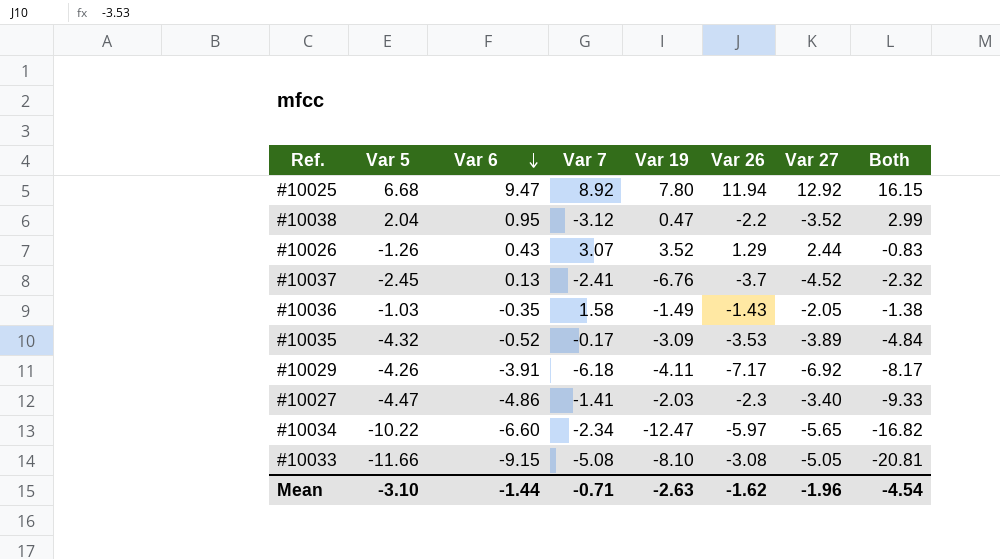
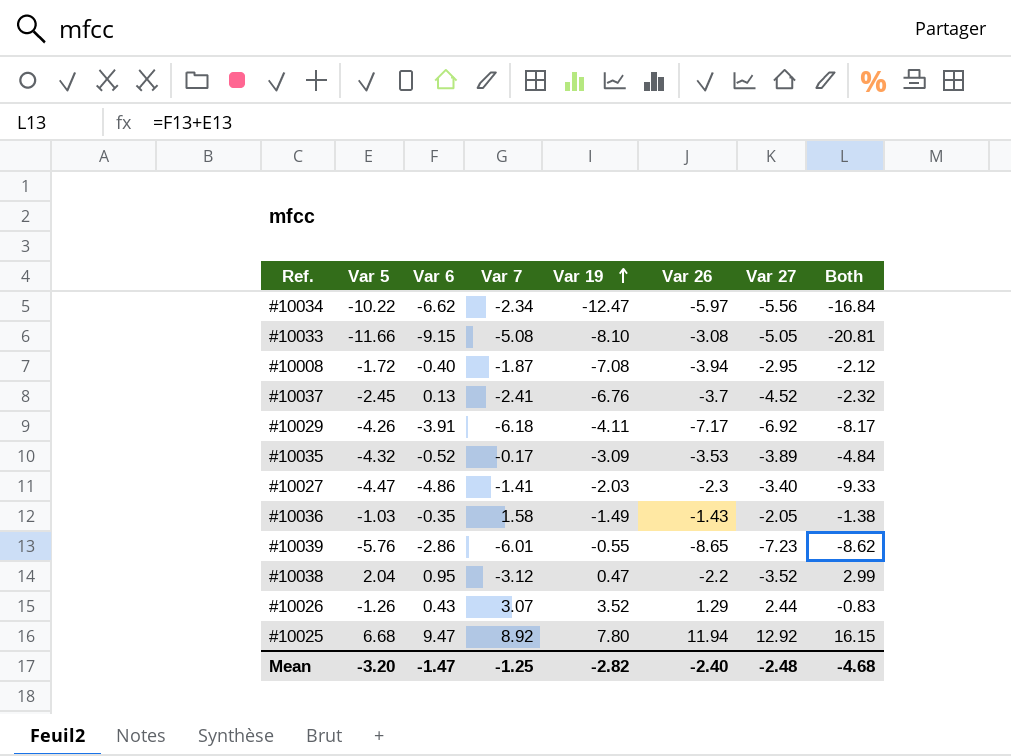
row order: Var 6 descending -> Var 19 ascending
#10034 | Var 6: -6.60 -> -6.62
#10034 | Var 27: -5.65 -> -5.56
#10034 | Both: -16.82 -> -16.84
row #10008: none -> -1.72 | -0.40 | -1.87 | -7.08 | -3.94 | -2.95 | -2.12
row #10039: none -> -5.76 | -2.86 | -6.01 | -0.55 | -8.65 | -7.23 | -8.62
Mean | Var 5: -3.10 -> -3.20
Mean | Var 6: -1.44 -> -1.47
Mean | Var 7: -0.71 -> -1.25
Mean | Var 19: -2.63 -> -2.82
Mean | Var 26: -1.62 -> -2.40
Mean | Var 27: -1.96 -> -2.48
Mean | Both: -4.54 -> -4.68

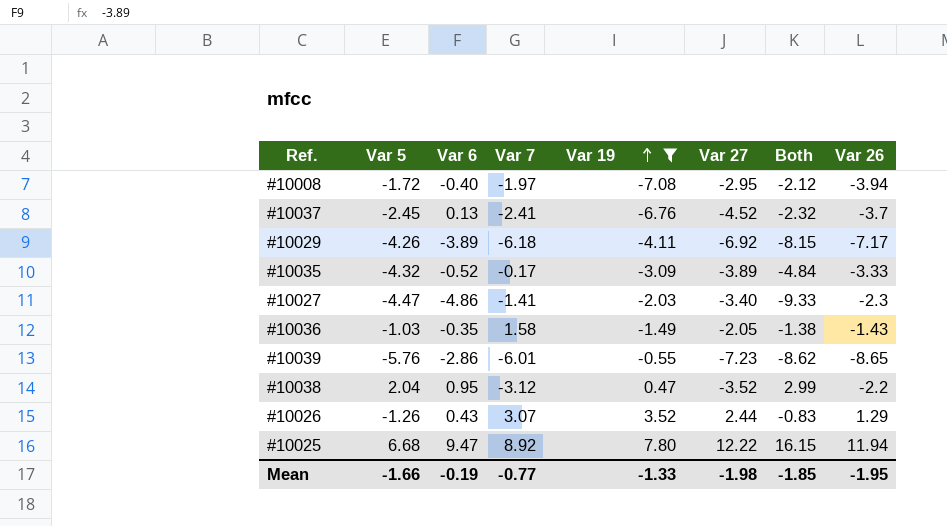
filter: none -> Var 19 >= -7.08
column Var 26 | position: 6 -> 8
#10008 | Var 7: -1.87 -> -1.97
#10029 | Var 6: -3.91 -> -3.89
#10029 | Both: -8.17 -> -8.15
#10035 | Var 26: -3.53 -> -3.33
#10025 | Var 27: 12.92 -> 12.22
Mean | Var 5: -3.20 -> -1.66
Mean | Var 6: -1.47 -> -0.19
Mean | Var 7: -1.25 -> -0.77
Mean | Var 19: -2.82 -> -1.33
Mean | Var 27: -2.48 -> -1.98
Mean | Both: -4.68 -> -1.85
Mean | Var 26: -2.40 -> -1.95

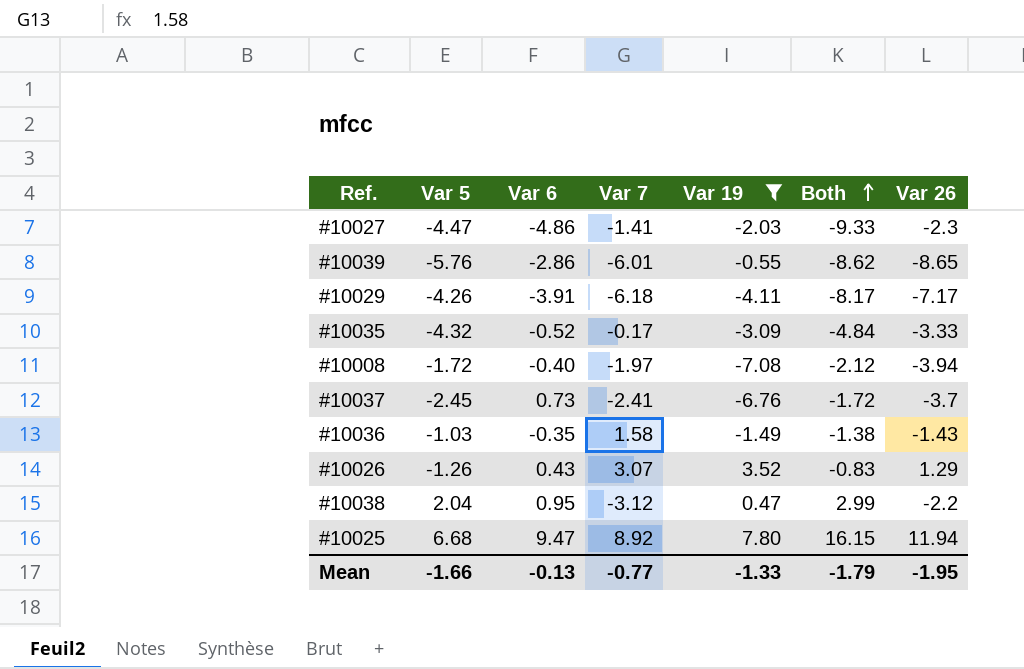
row order: Var 19 ascending -> Both ascending
column Var 27 | position: 6 -> none
#10029 | Var 6: -3.89 -> -3.91
#10029 | Both: -8.15 -> -8.17
#10037 | Var 6: 0.13 -> 0.73
#10037 | Both: -2.32 -> -1.72
Mean | Var 6: -0.19 -> -0.13
Mean | Both: -1.85 -> -1.79

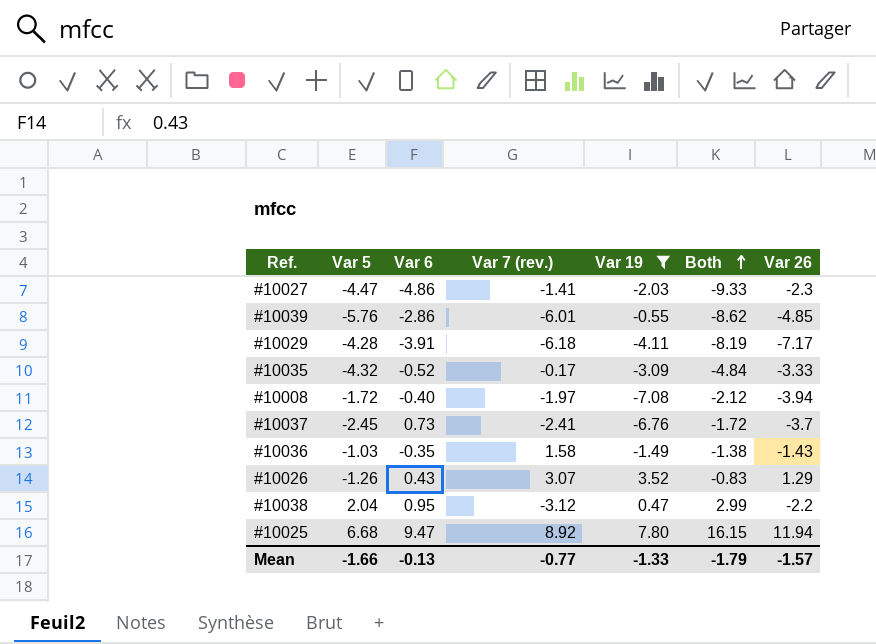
column name: Var 7 -> Var 7 (rev.)
#10039 | Var 26: -8.65 -> -4.85
#10029 | Var 5: -4.26 -> -4.28
#10029 | Both: -8.17 -> -8.19
Mean | Var 26: -1.95 -> -1.57

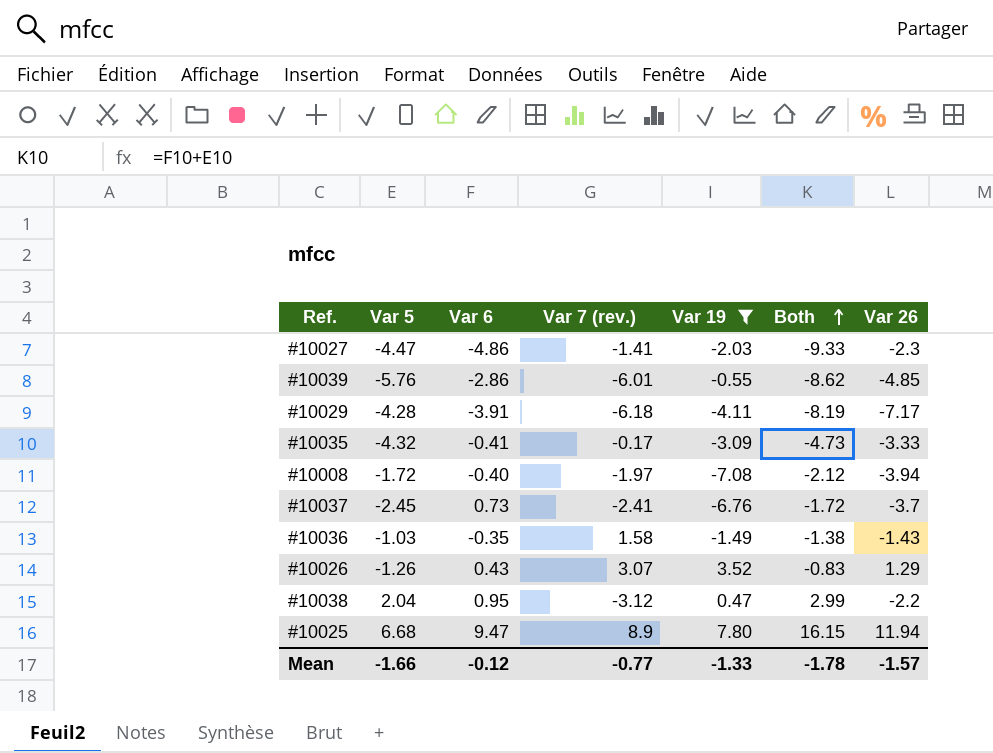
#10035 | Var 6: -0.52 -> -0.41
#10035 | Both: -4.84 -> -4.73
#10025 | Var 7 (rev.): 8.92 -> 8.9
Mean | Var 6: -0.13 -> -0.12
Mean | Both: -1.79 -> -1.78

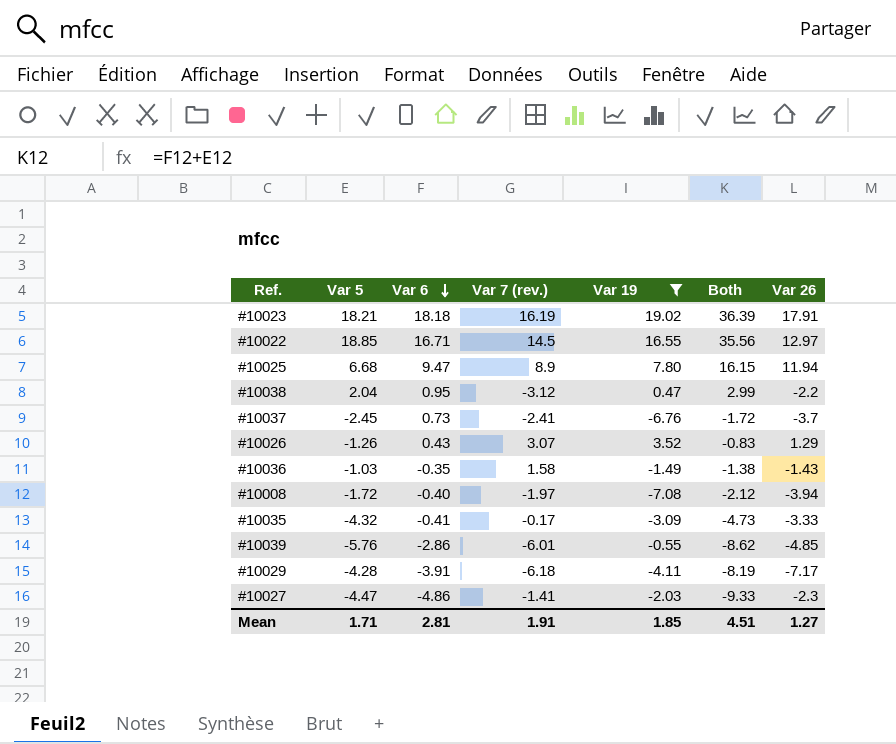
row order: Both ascending -> Var 6 descending
row #10023: none -> 18.21 | 18.18 | 16.19 | 19.02 | 36.39 | 17.91
row #10022: none -> 18.85 | 16.71 | 14.5 | 16.55 | 35.56 | 12.97
Mean | Var 5: -1.66 -> 1.71
Mean | Var 6: -0.12 -> 2.81
Mean | Var 7 (rev.): -0.77 -> 1.91
Mean | Var 19: -1.33 -> 1.85
Mean | Both: -1.78 -> 4.51
Mean | Var 26: -1.57 -> 1.27

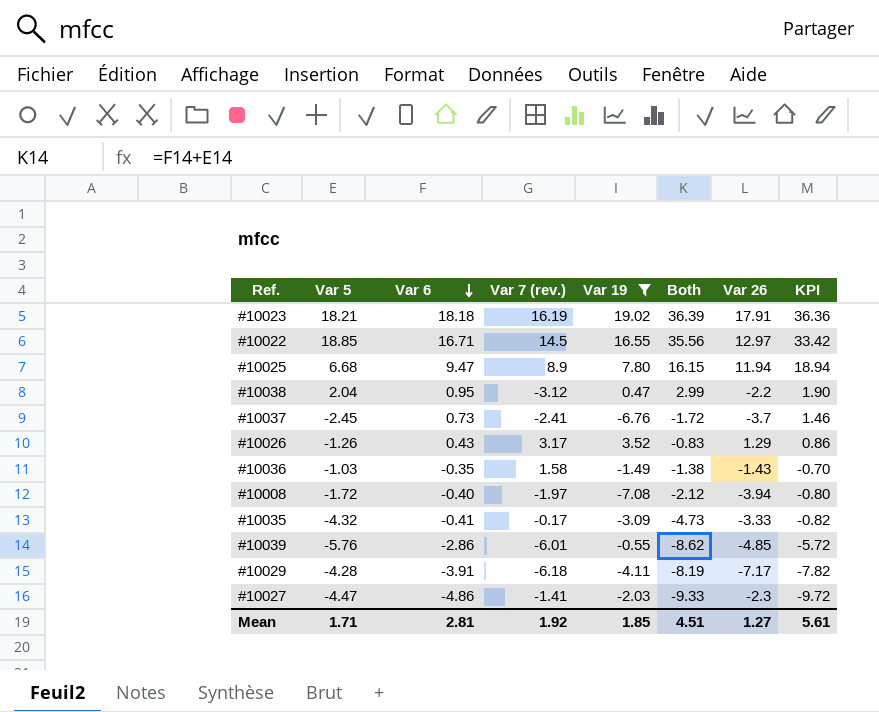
column KPI | formula: none -> [Var 6] * 2
#10026 | Var 7 (rev.): 3.07 -> 3.17
Mean | Var 7 (rev.): 1.91 -> 1.92

